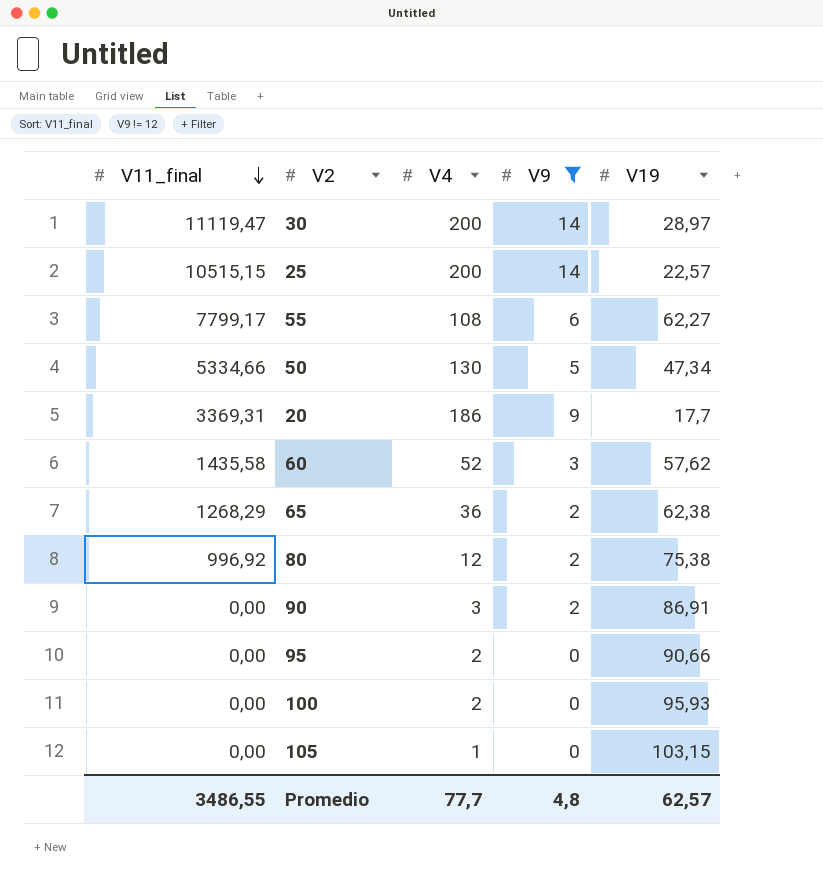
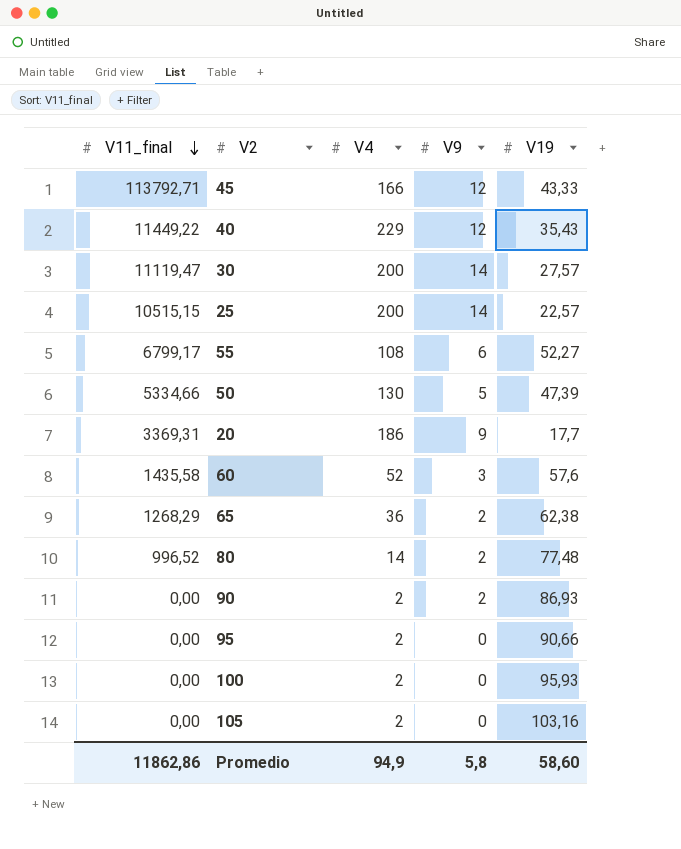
filter: V9 != 12 -> none
30 | V19: 28,97 -> 27,57
55 | V11_final: 7799,17 -> 6799,17
55 | V19: 62,27 -> 52,27
50 | V19: 47,34 -> 47,39
60 | V19: 57,62 -> 57,6
80 | V11_final: 996,92 -> 996,52
80 | V4: 12 -> 14
80 | V19: 75,38 -> 77,48
90 | V4: 3 -> 2
90 | V19: 86,91 -> 86,93
105 | V4: 1 -> 2
105 | V19: 103,15 -> 103,16
Promedio | V11_final: 3486,55 -> 11862,86
Promedio | V4: 77,7 -> 94,9
Promedio | V9: 4,8 -> 5,8
Promedio | V19: 62,57 -> 58,60

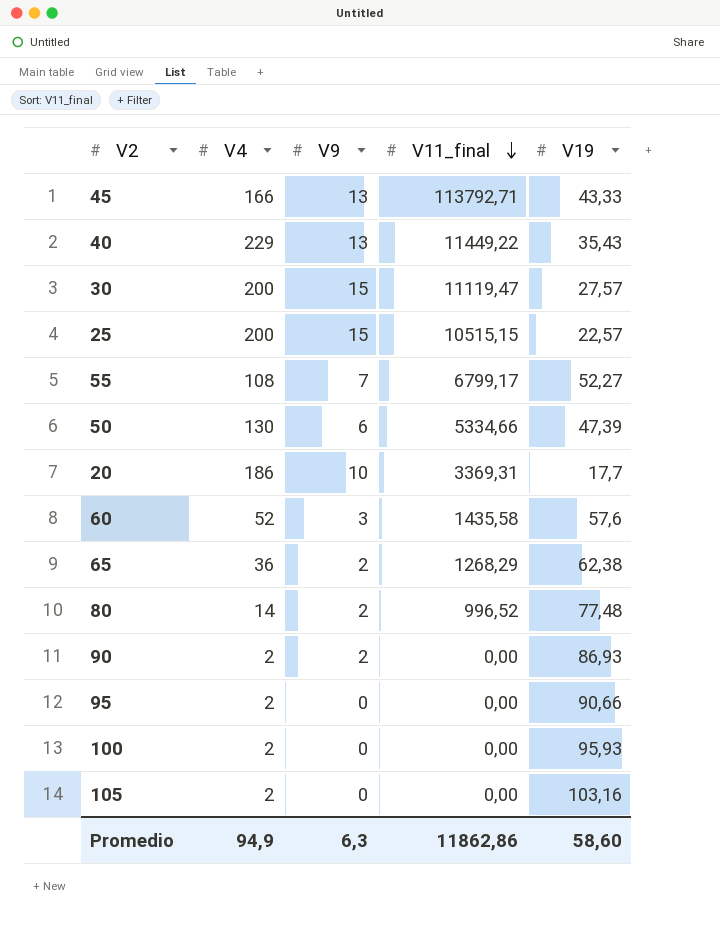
column V11_final | position: 1 -> 4
45 | V9: 12 -> 13
40 | V9: 12 -> 13
30 | V9: 14 -> 15
25 | V9: 14 -> 15
55 | V9: 6 -> 7
50 | V9: 5 -> 6
20 | V9: 9 -> 10
Promedio | V9: 5,8 -> 6,3

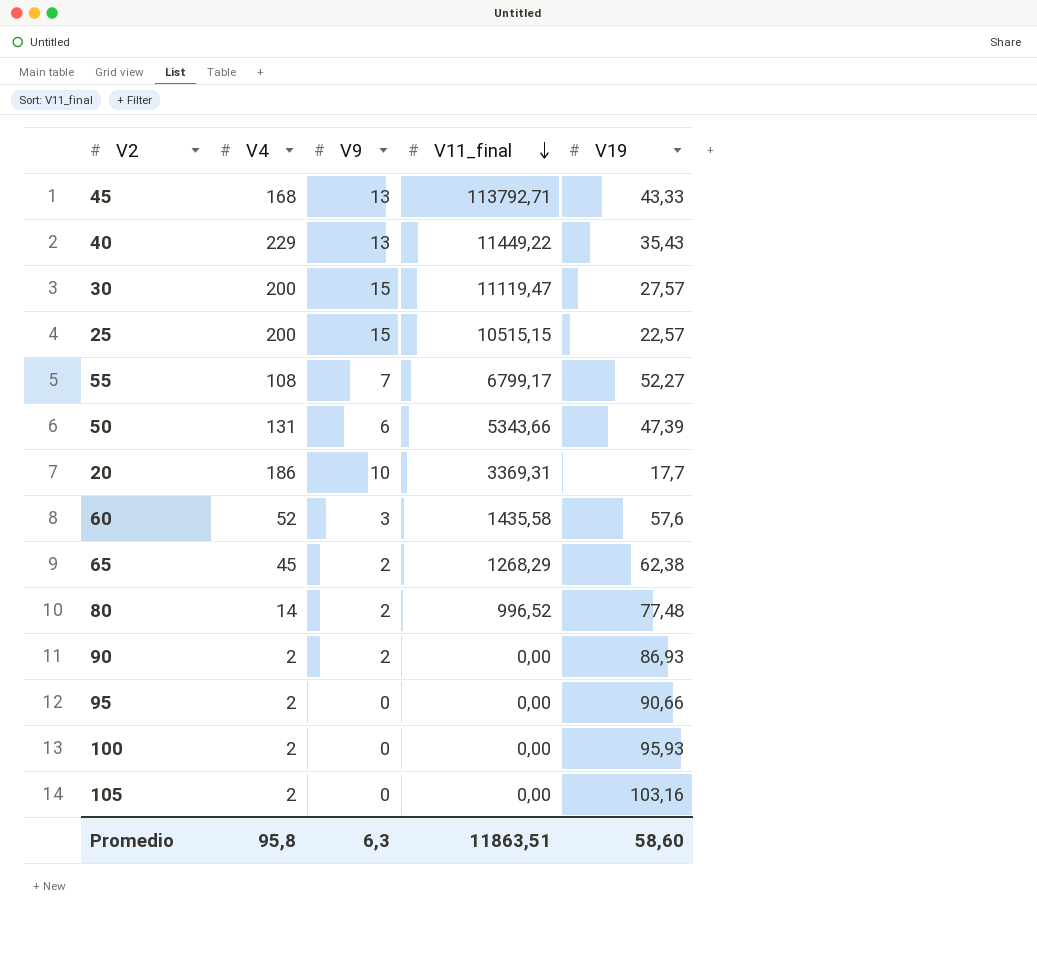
45 | V4: 166 -> 168
50 | V4: 130 -> 131
50 | V11_final: 5334,66 -> 5343,66
65 | V4: 36 -> 45
Promedio | V4: 94,9 -> 95,8
Promedio | V11_final: 11862,86 -> 11863,51

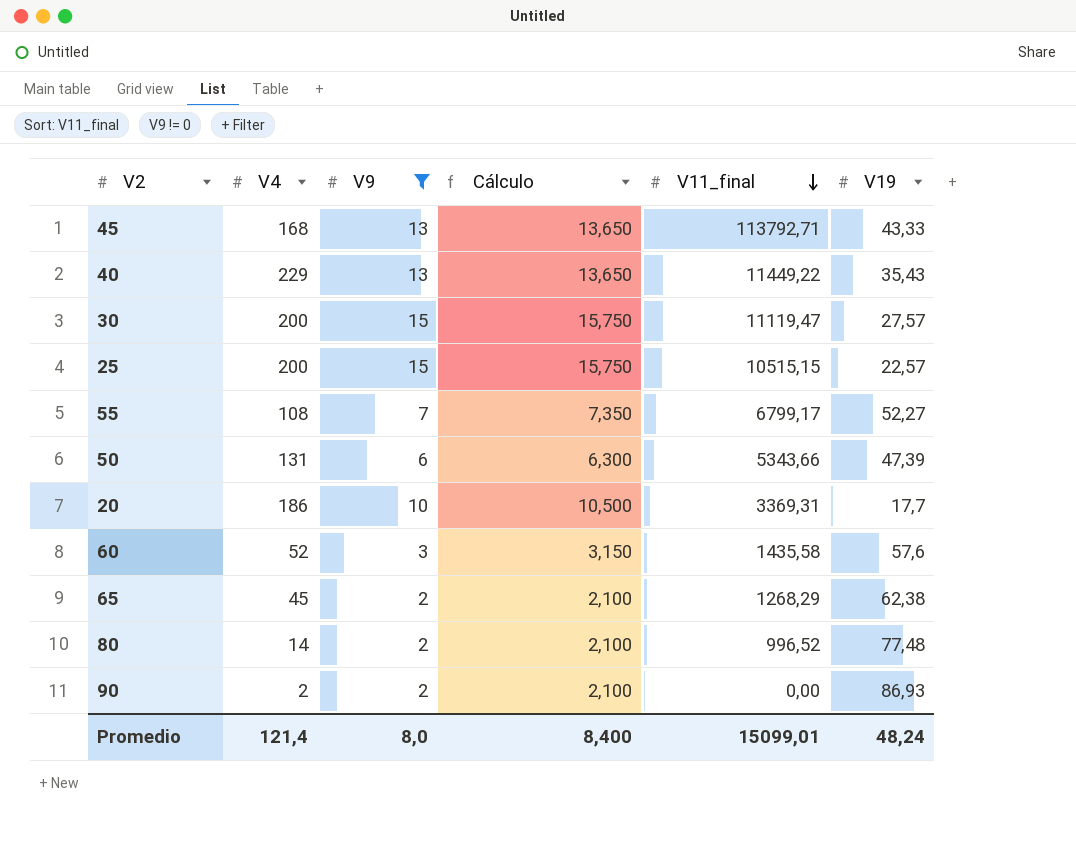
filter: none -> V9 != 0
column Cálculo | formula: none -> [V9] * 1,05
Promedio | V4: 95,8 -> 121,4
Promedio | V9: 6,3 -> 8,0
Promedio | V11_final: 11863,51 -> 15099,01
Promedio | V19: 58,60 -> 48,24

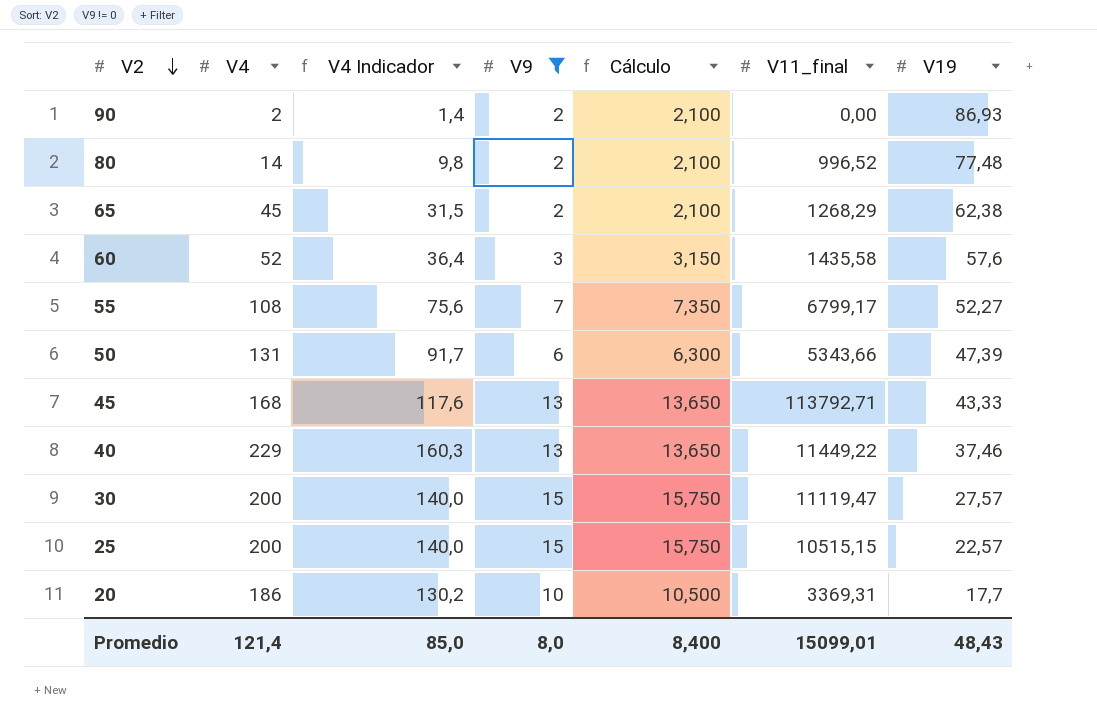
row order: V11_final descending -> V2 descending
column V4 Indicador | formula: none -> [V4] * 0,7
40 | V19: 35,43 -> 37,46
Promedio | V19: 48,24 -> 48,43

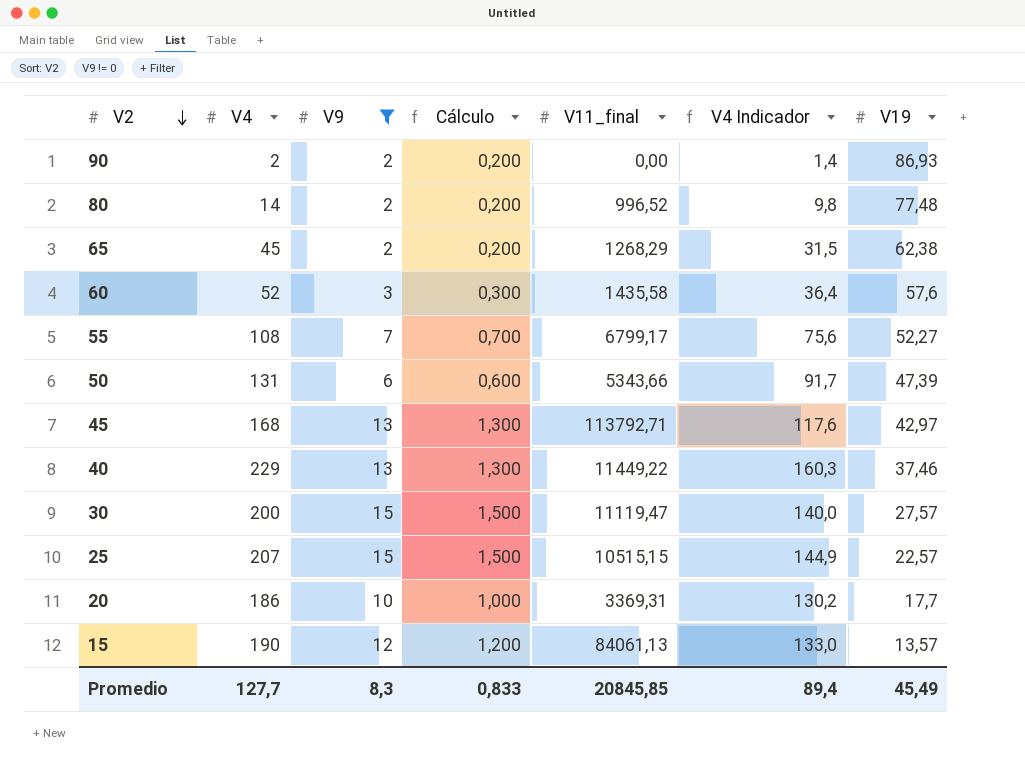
column Cálculo | formula: [V9] * 1,05 -> [V9] * 0,1
column V4 Indicador | position: 3 -> 6
45 | V19: 43,33 -> 42,97
25 | V4: 200 -> 207
25 | V4 Indicador: 140,0 -> 144,9
row 15: none -> 190 | 12 | 1,200 | 84061,13 | 133,0 | 13,57
Promedio | V4: 121,4 -> 127,7
Promedio | V9: 8,0 -> 8,3
Promedio | Cálculo: 8,400 -> 0,833
Promedio | V11_final: 15099,01 -> 20845,85
Promedio | V4 Indicador: 85,0 -> 89,4
Promedio | V19: 48,43 -> 45,49

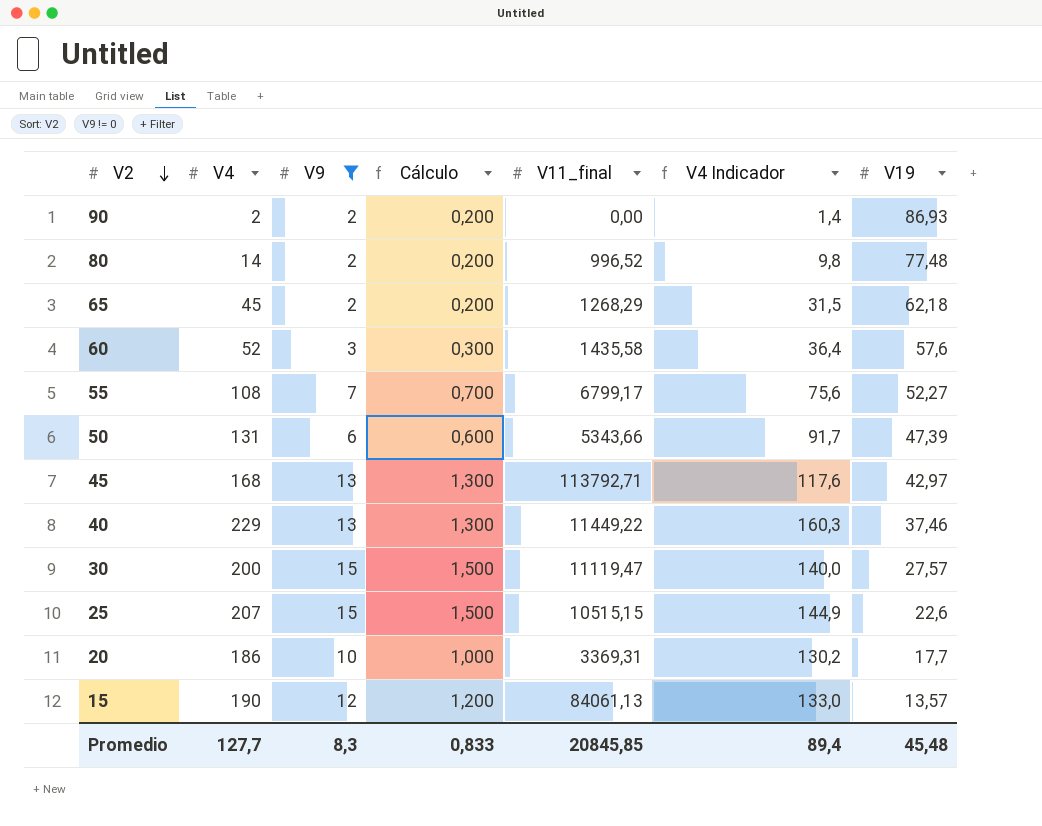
65 | V19: 62,38 -> 62,18
25 | V19: 22,57 -> 22,6
Promedio | V19: 45,49 -> 45,48

